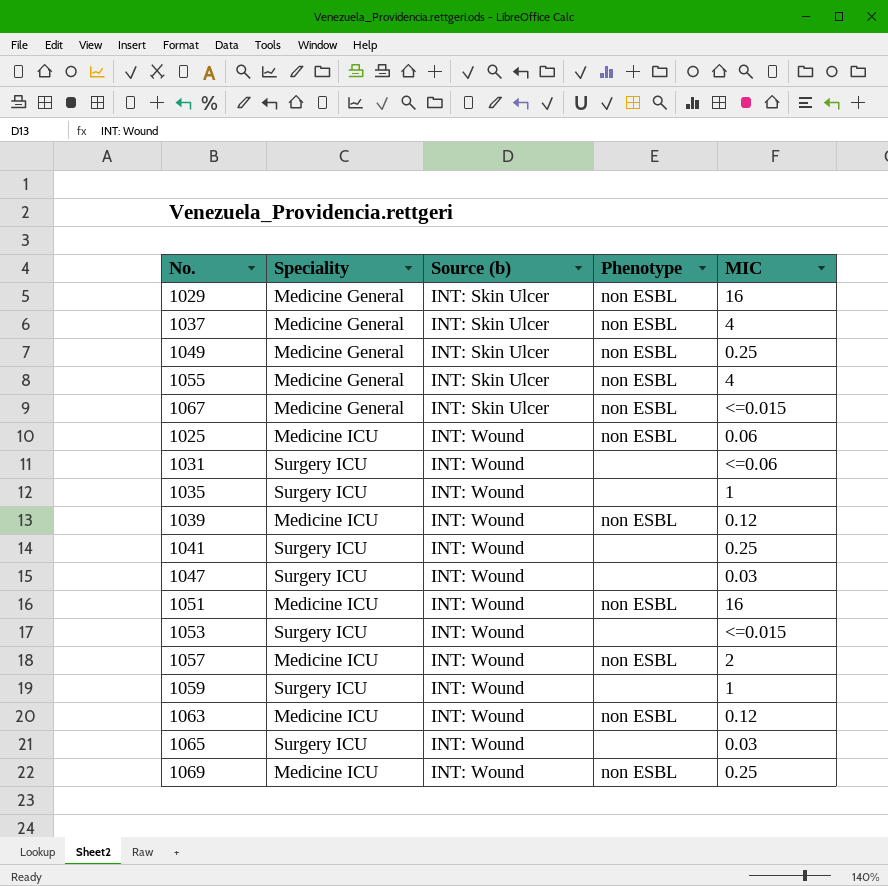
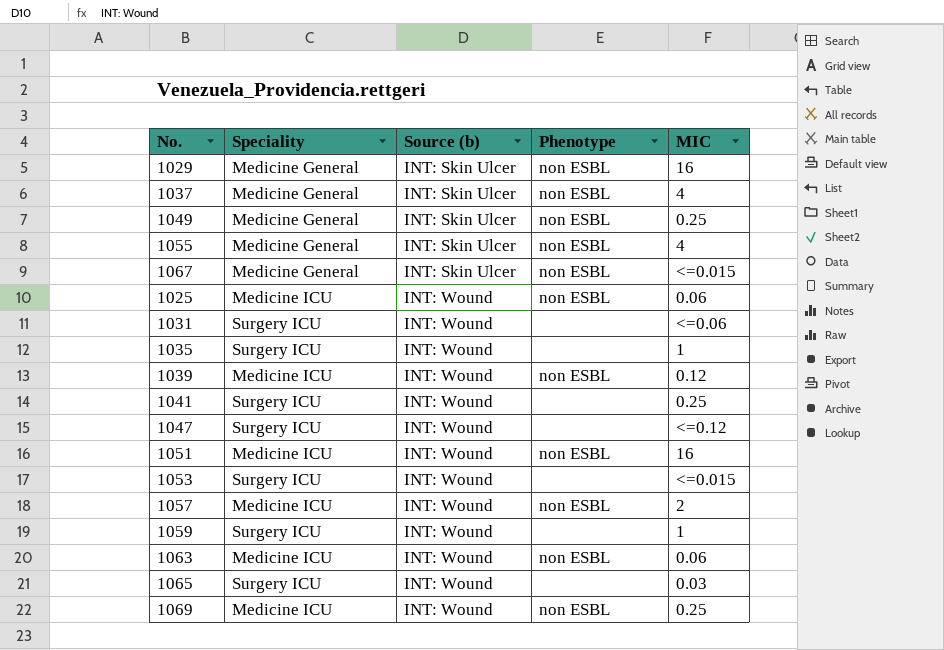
1047 | MIC: 0.03 -> <=0.12
1063 | MIC: 0.12 -> 0.06

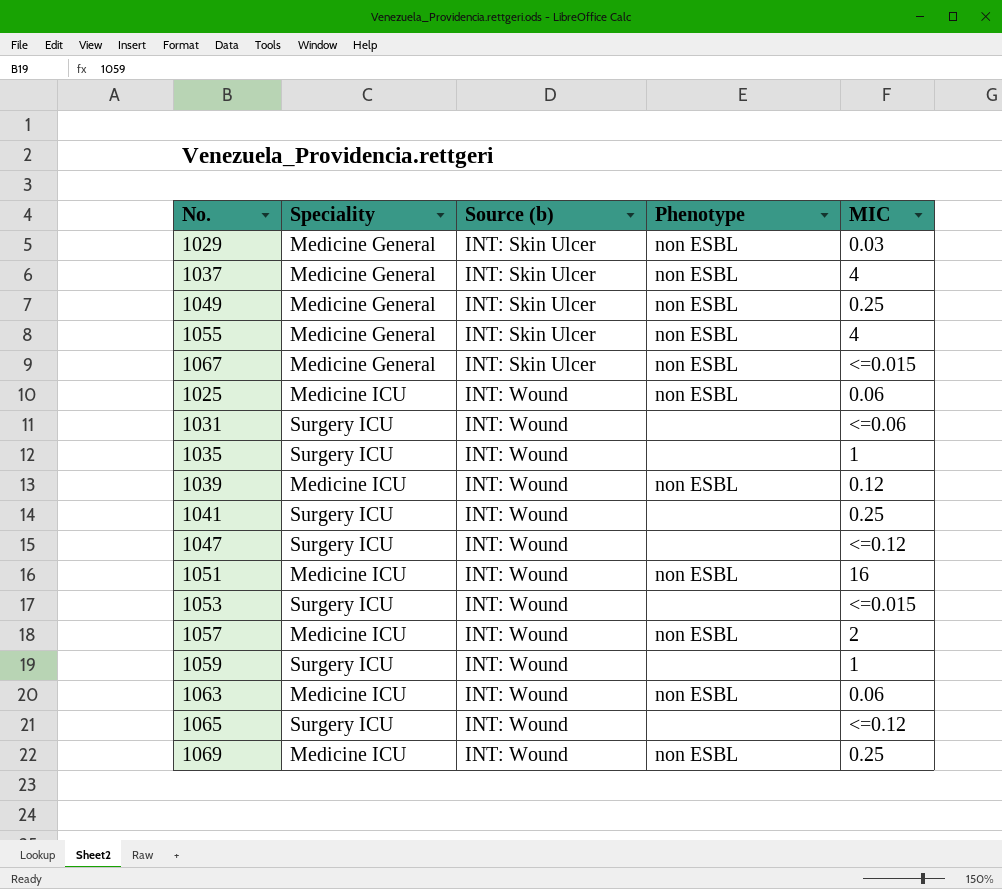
1029 | MIC: 16 -> 0.03
1065 | MIC: 0.03 -> <=0.12

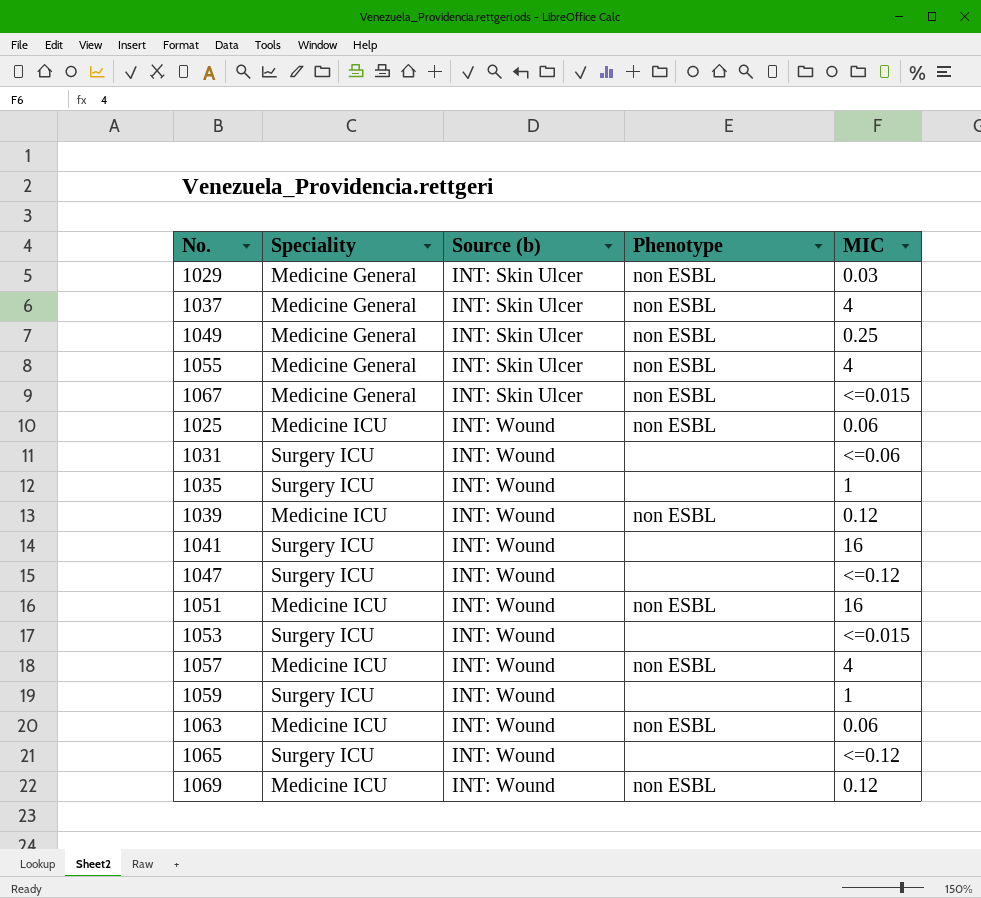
1041 | MIC: 0.25 -> 16
1057 | MIC: 2 -> 4
1069 | MIC: 0.25 -> 0.12

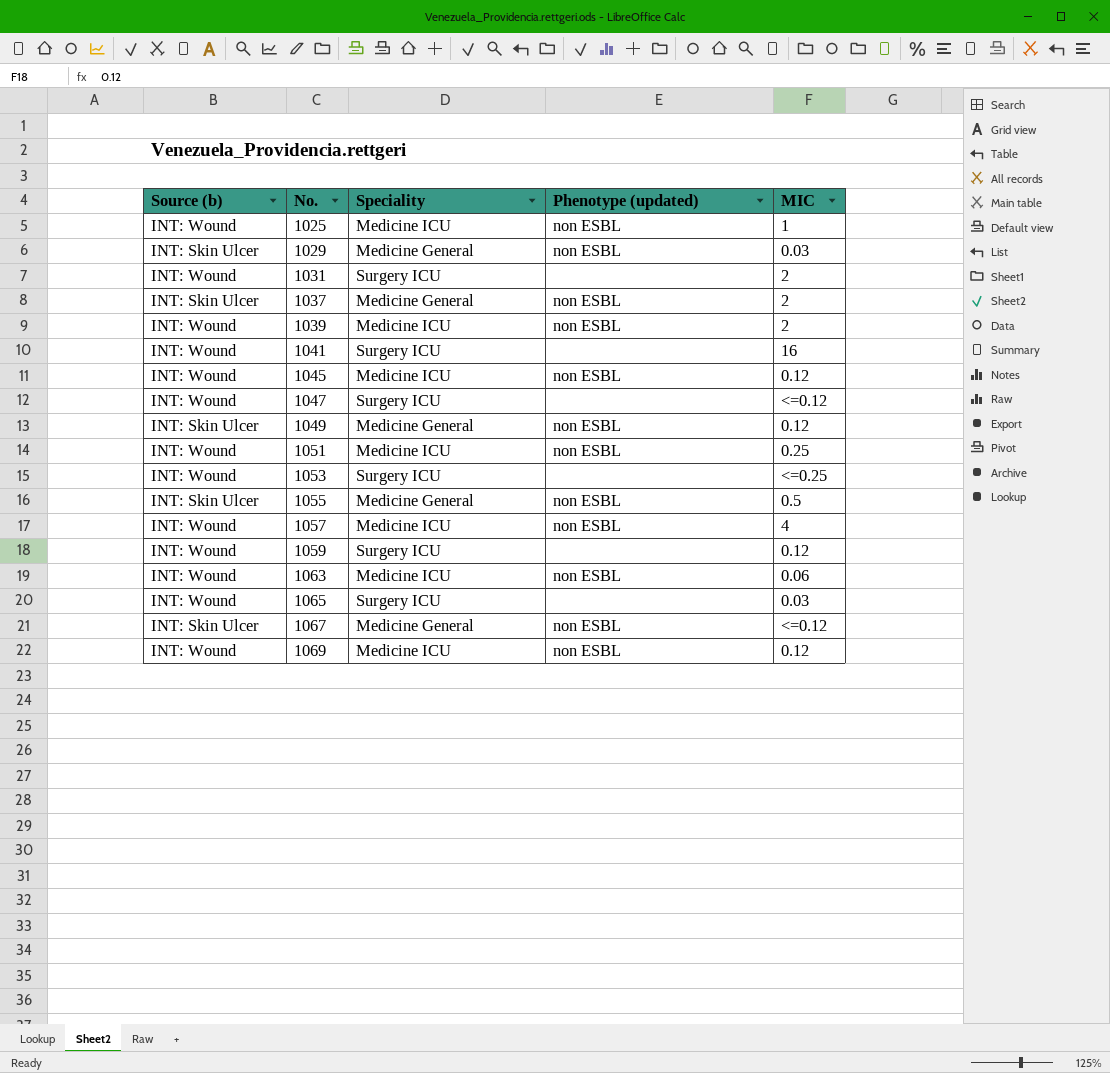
row order: Source (b) ascending -> No. ascending
column Source (b) | position: 3 -> 1
column name: Phenotype -> Phenotype (updated)
row 1035: Surgery ICU | INT: Wound | none | 1 -> none
1025 | MIC: 0.06 -> 1
1031 | MIC: <=0.06 -> 2
1037 | MIC: 4 -> 2
1039 | MIC: 0.12 -> 2
row 1045: none -> INT: Wound | Medicine ICU | non ESBL | 0.12
1049 | MIC: 0.25 -> 0.12
1051 | MIC: 16 -> 0.25
1053 | MIC: <=0.015 -> <=0.25
1055 | MIC: 4 -> 0.5
1059 | MIC: 1 -> 0.12
1065 | MIC: <=0.12 -> 0.03
1067 | MIC: <=0.015 -> <=0.12

